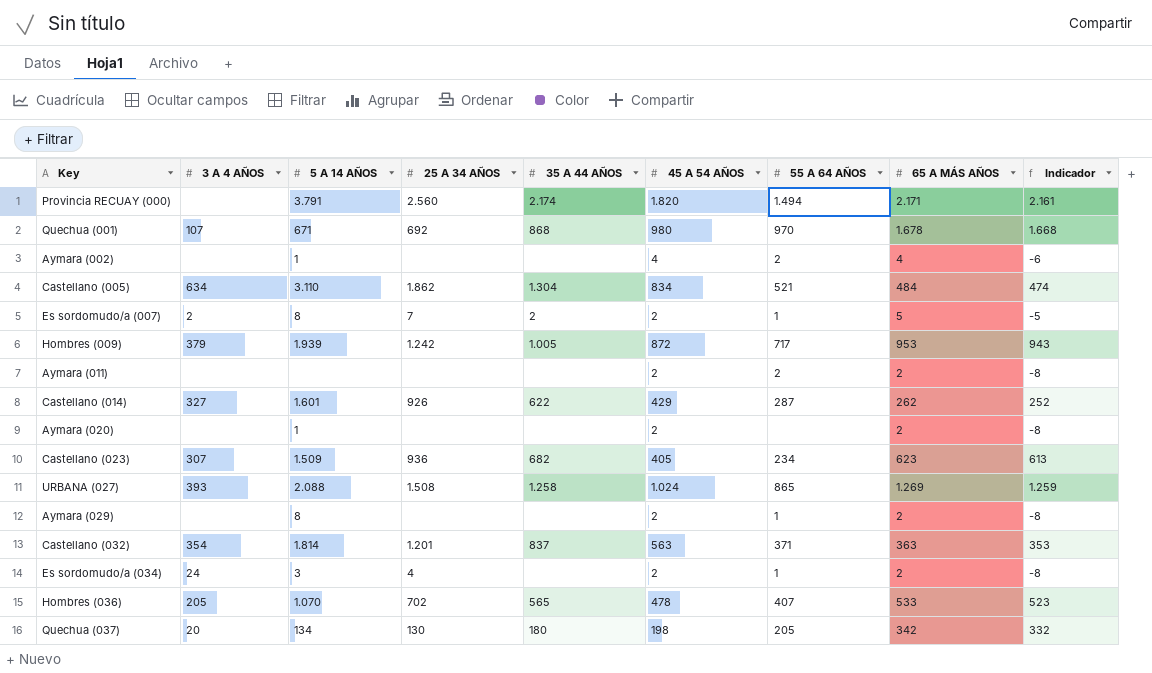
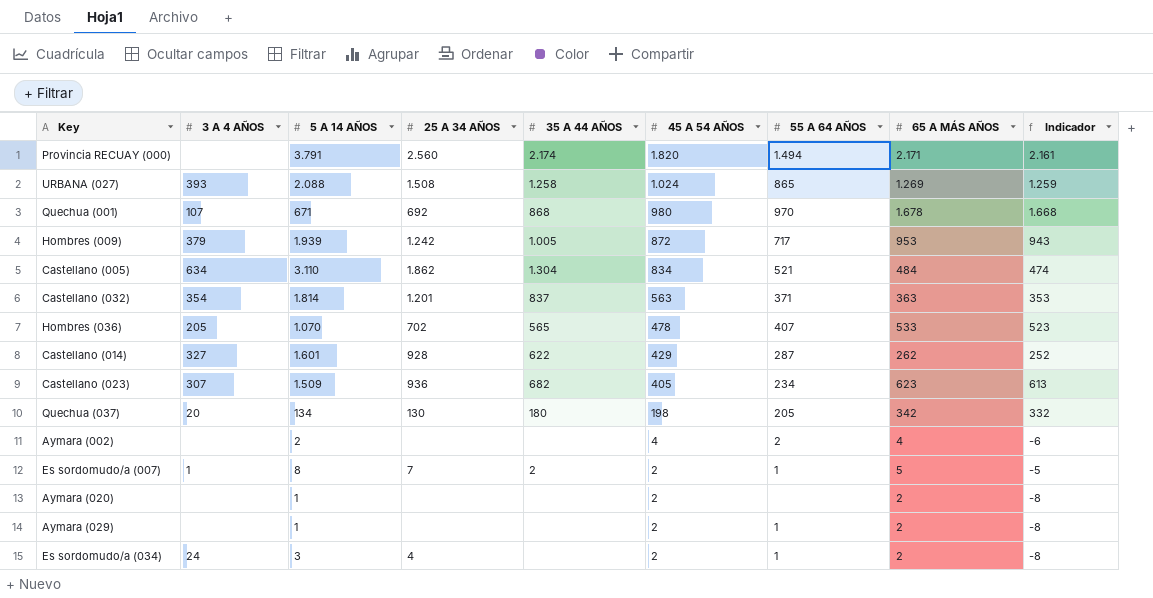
row order: none -> 45 A 54 AÑOS descending
row Aymara (011): none | none | none | none | 2 | 2 | 2 | -8 -> none
Castellano (014) | 25 A 34 AÑOS: 926 -> 928
Aymara (002) | 5 A 14 AÑOS: 1 -> 2
Es sordomudo/a (007) | 3 A 4 AÑOS: 2 -> 1
Aymara (029) | 5 A 14 AÑOS: 8 -> 1

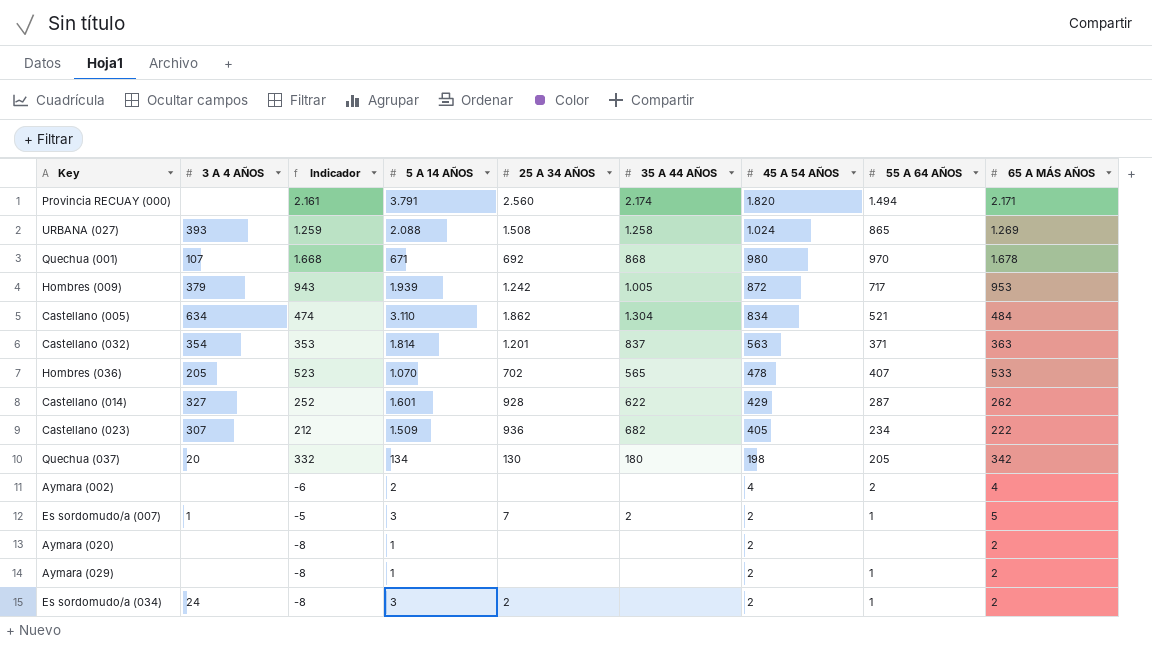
column Indicador | position: 9 -> 3
Castellano (023) | Indicador: 613 -> 212
Castellano (023) | 65 A MÁS AÑOS: 623 -> 222
Es sordomudo/a (007) | 5 A 14 AÑOS: 8 -> 3
Es sordomudo/a (034) | 25 A 34 AÑOS: 4 -> 2

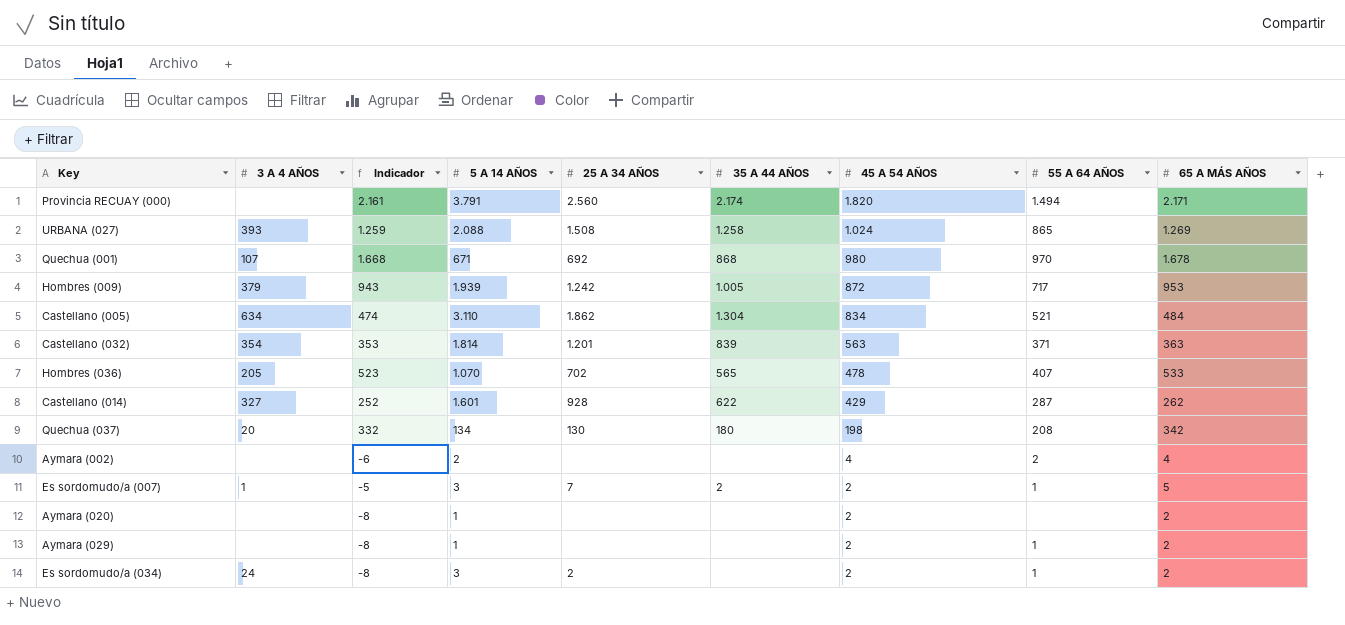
row Castellano (023): 307 | 212 | 1.509 | 936 | 682 | 405 | 234 | 222 -> none
Castellano (032) | 35 A 44 AÑOS: 837 -> 839
Quechua (037) | 55 A 64 AÑOS: 205 -> 208

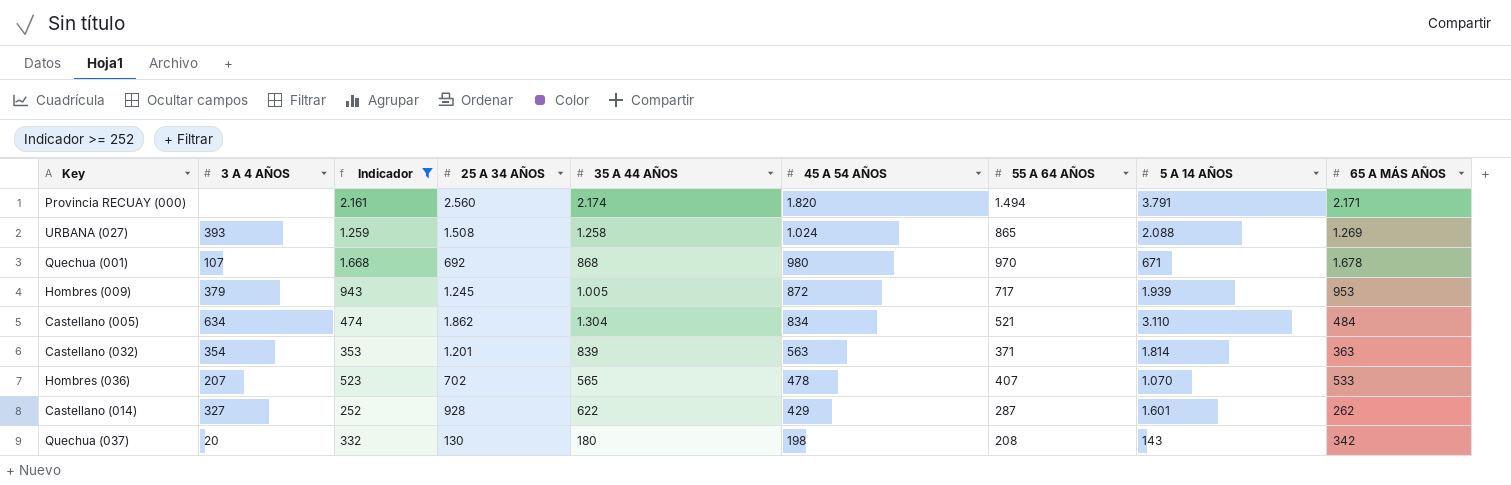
filter: none -> Indicador >= 252
column 5 A 14 AÑOS | position: 4 -> 8
Hombres (009) | 25 A 34 AÑOS: 1.242 -> 1.245
Hombres (036) | 3 A 4 AÑOS: 205 -> 207
Quechua (037) | 5 A 14 AÑOS: 134 -> 143

